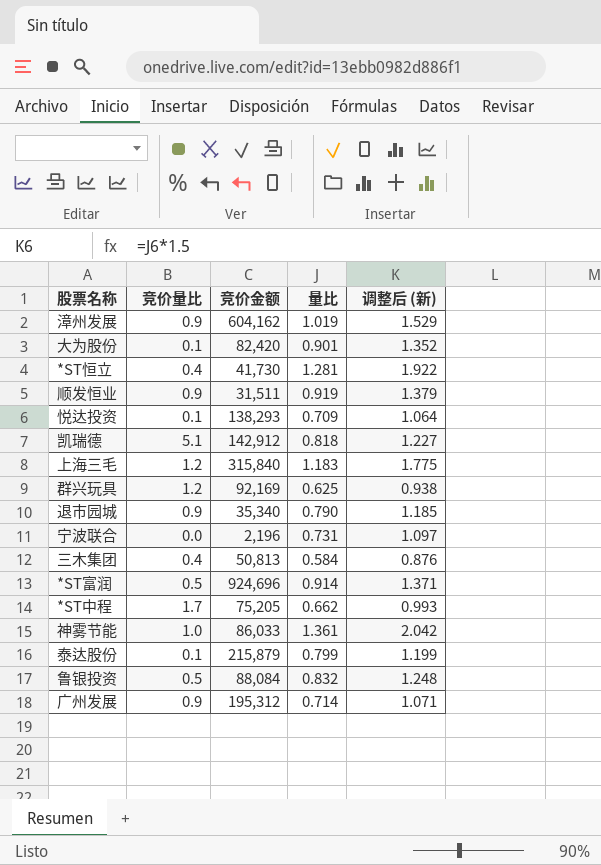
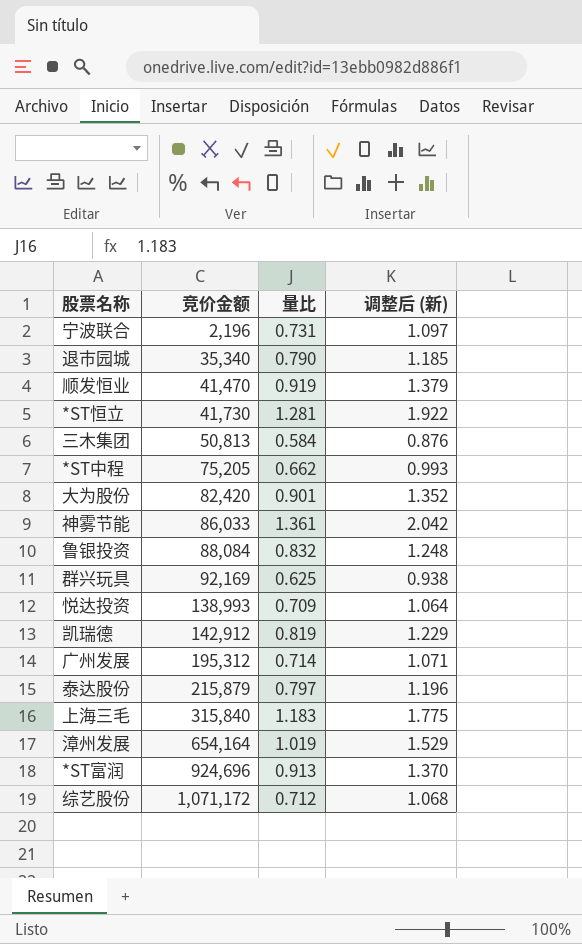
row order: none -> 竞价金额 ascending
column 竞价量比 | position: 2 -> none
顺发恒业 | 竞价金额: 31,511 -> 41,470
悦达投资 | 竞价金额: 138,293 -> 138,993
凯瑞德 | 量比: 0.818 -> 0.819
凯瑞德 | 调整后 (新): 1.227 -> 1.229
泰达股份 | 量比: 0.799 -> 0.797
泰达股份 | 调整后 (新): 1.199 -> 1.196
漳州发展 | 竞价金额: 604,162 -> 654,164
*ST富润 | 量比: 0.914 -> 0.913
*ST富润 | 调整后 (新): 1.371 -> 1.370
row 综艺股份: none -> 1,071,172 | 0.712 | 1.068

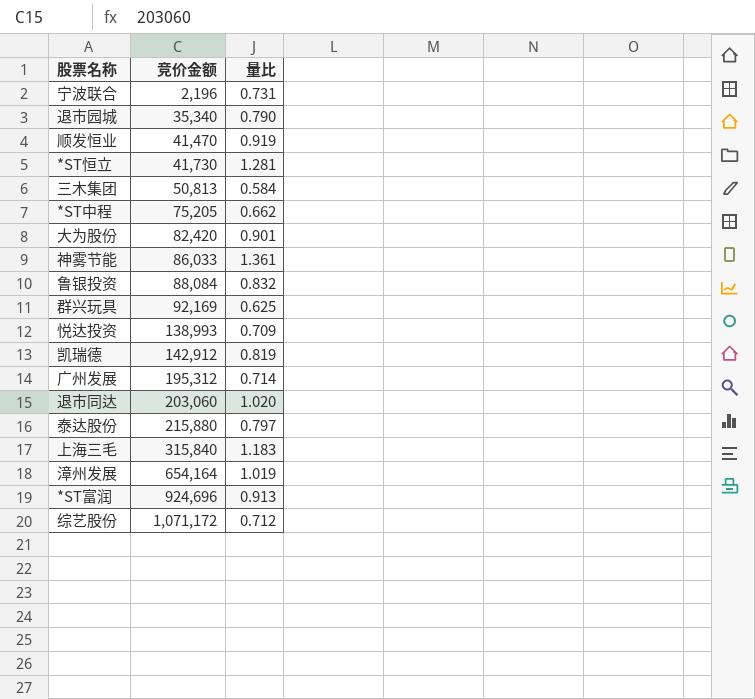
column 调整后 (新) | formula: [量比] * 1.5 -> none
row 退市同达: none -> 203,060 | 1.020
泰达股份 | 竞价金额: 215,879 -> 215,880

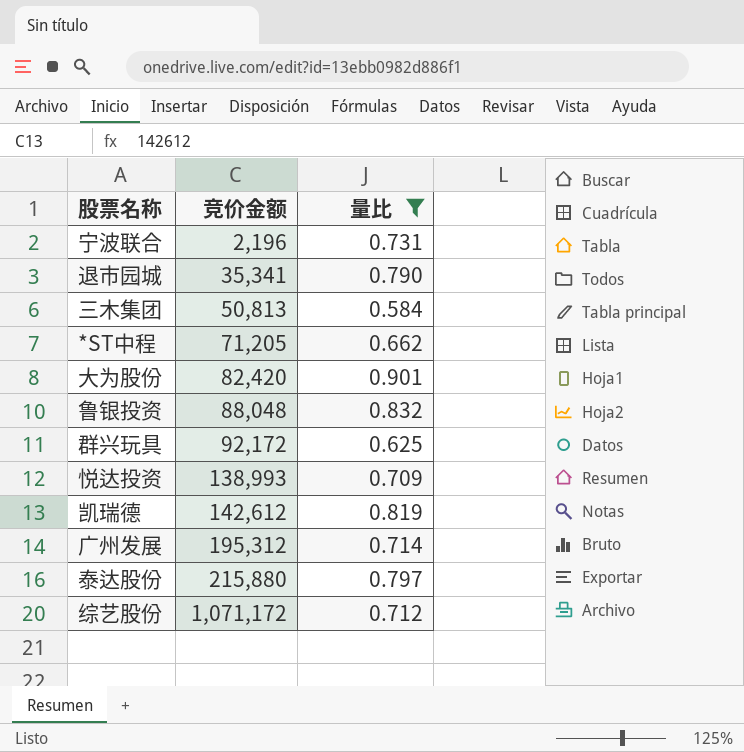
filter: none -> 量比 <= 0.901
退市园城 | 竞价金额: 35,340 -> 35,341
*ST中程 | 竞价金额: 75,205 -> 71,205
鲁银投资 | 竞价金额: 88,084 -> 88,048
群兴玩具 | 竞价金额: 92,169 -> 92,172
凯瑞德 | 竞价金额: 142,912 -> 142,612

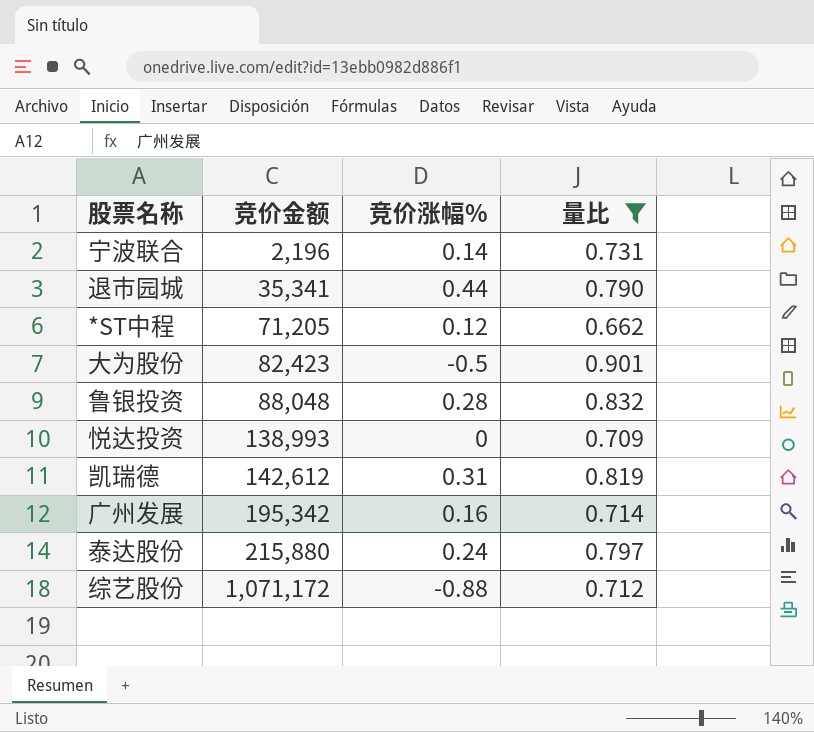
column 竞价涨幅% | position: none -> 3
row 三木集团: 50,813 | 0.584 -> none
row 群兴玩具: 92,172 | 0.625 -> none
大为股份 | 竞价金额: 82,420 -> 82,423
广州发展 | 竞价金额: 195,312 -> 195,342

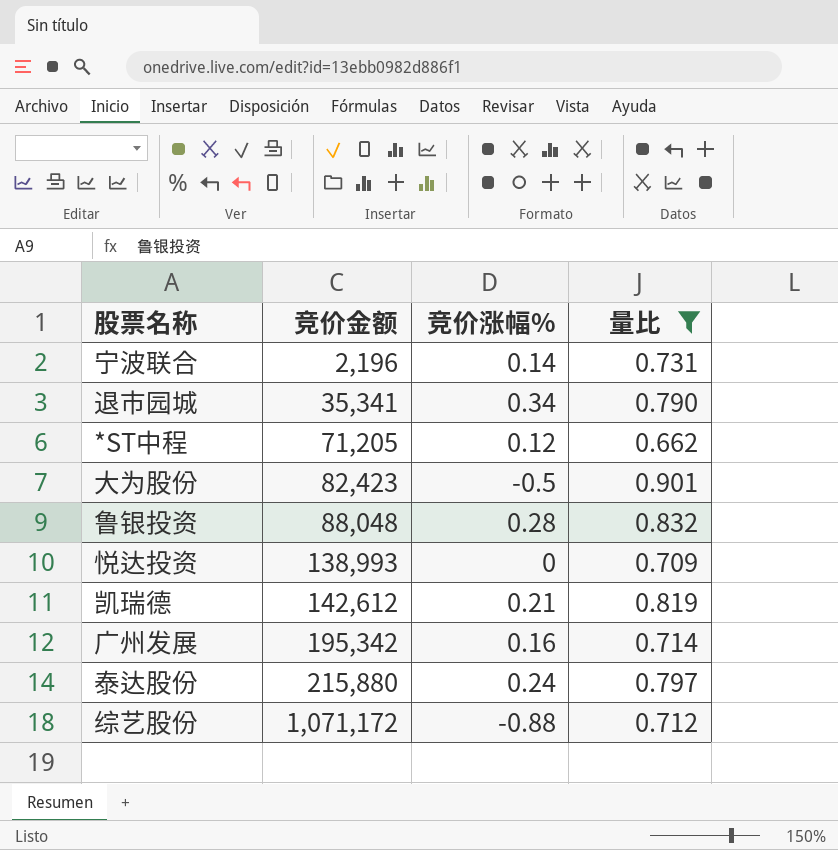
退市园城 | 竞价涨幅%: 0.44 -> 0.34
凯瑞德 | 竞价涨幅%: 0.31 -> 0.21

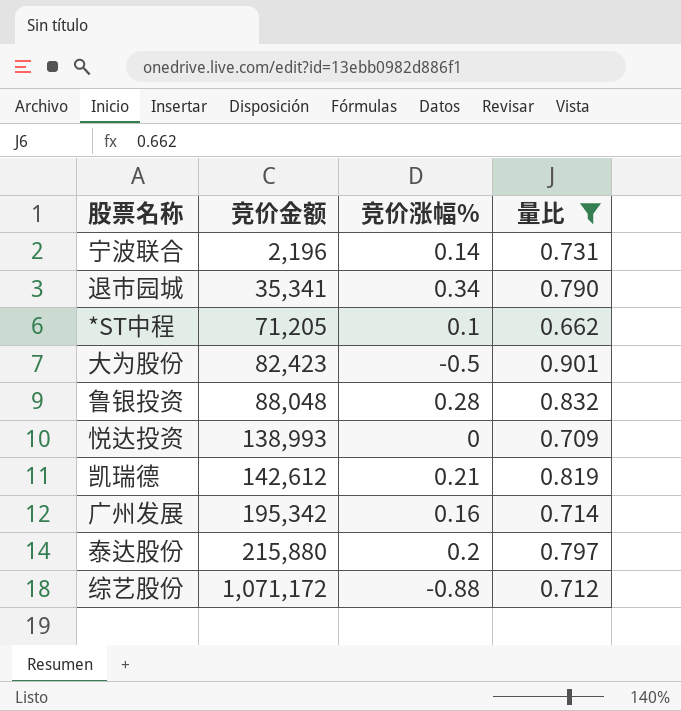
*ST中程 | 竞价涨幅%: 0.12 -> 0.1
泰达股份 | 竞价涨幅%: 0.24 -> 0.2

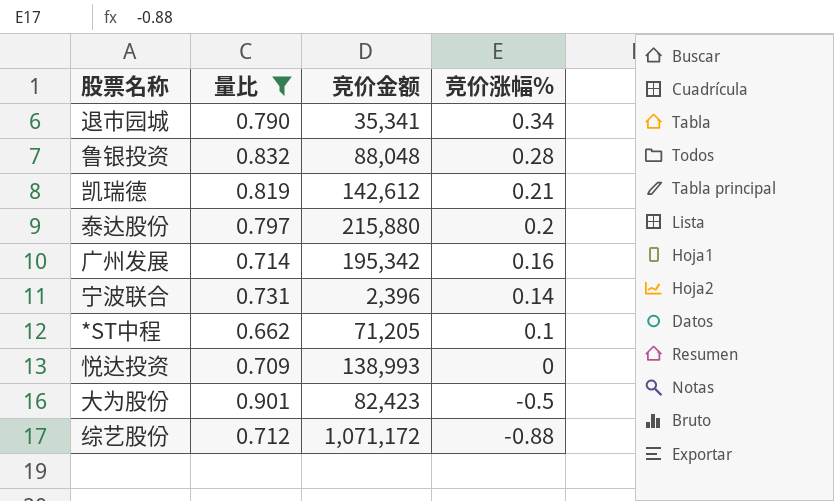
row order: 竞价金额 ascending -> 竞价涨幅% descending
column 量比 | position: 4 -> 2
宁波联合 | 竞价金额: 2,196 -> 2,396

